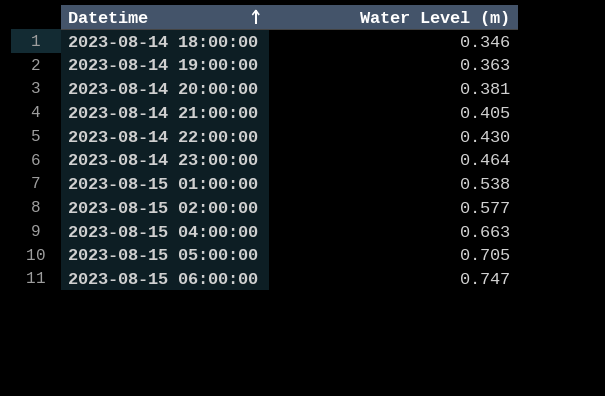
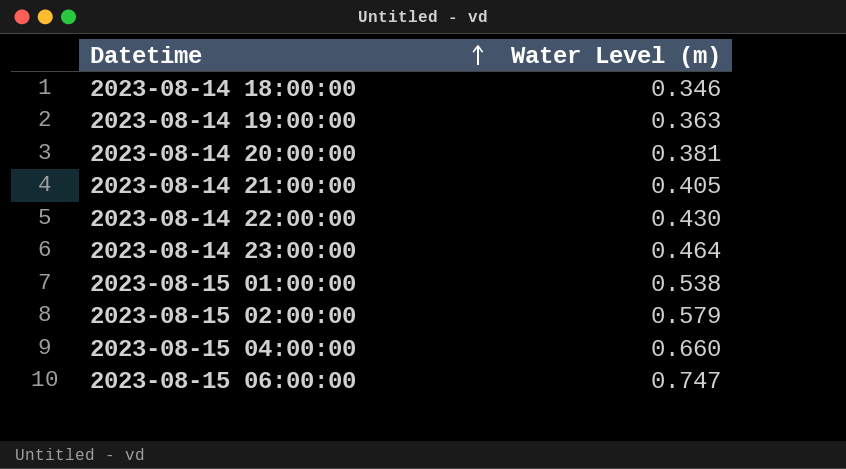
row 2023-08-15 05:00:00: 0.705 -> none
2023-08-15 02:00:00 | Water Level (m): 0.577 -> 0.579
2023-08-15 04:00:00 | Water Level (m): 0.663 -> 0.660

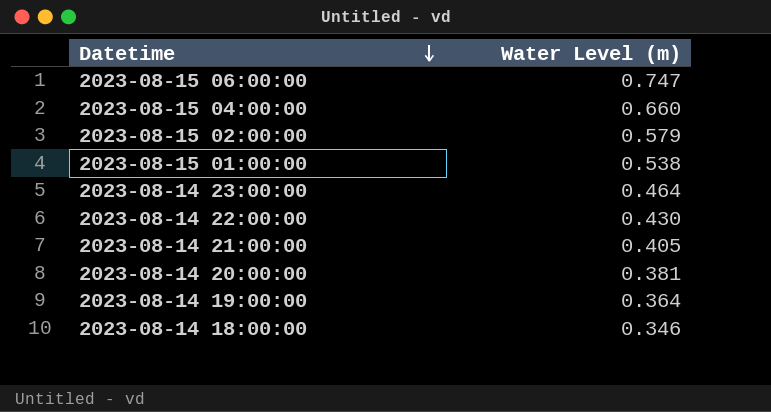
row order: Datetime ascending -> Datetime descending
2023-08-14 19:00:00 | Water Level (m): 0.363 -> 0.364

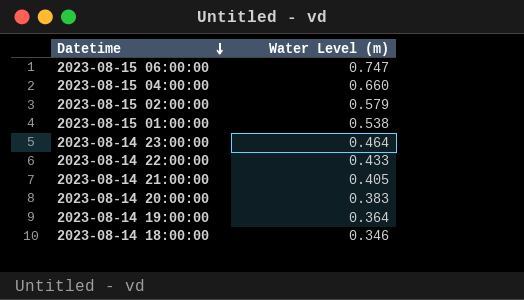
2023-08-14 22:00:00 | Water Level (m): 0.430 -> 0.433
2023-08-14 20:00:00 | Water Level (m): 0.381 -> 0.383

